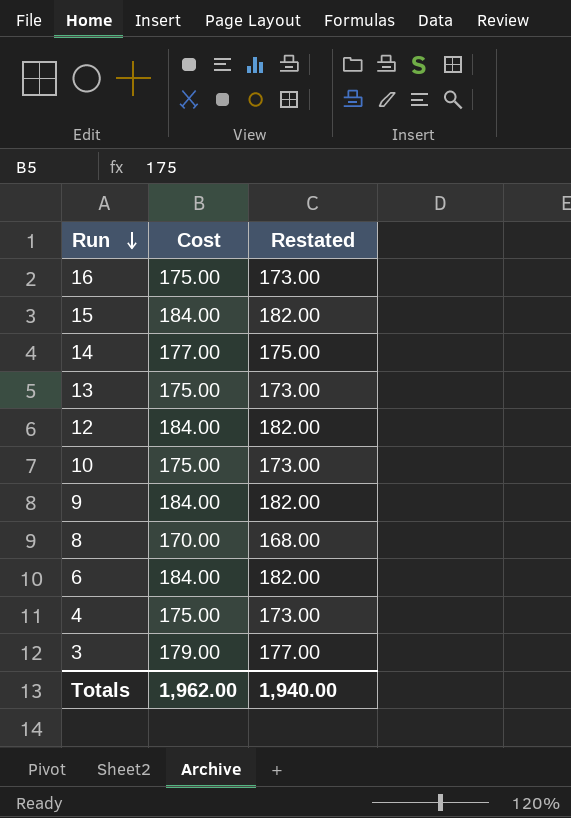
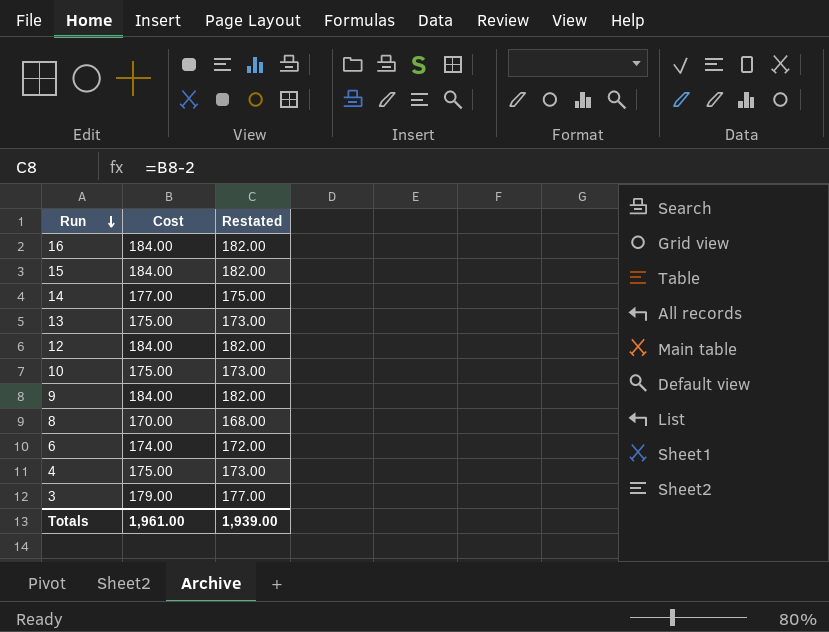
16 | Cost: 175.00 -> 184.00
16 | Restated: 173.00 -> 182.00
6 | Cost: 184.00 -> 174.00
6 | Restated: 182.00 -> 172.00
Totals | Cost: 1,962.00 -> 1,961.00
Totals | Restated: 1,940.00 -> 1,939.00

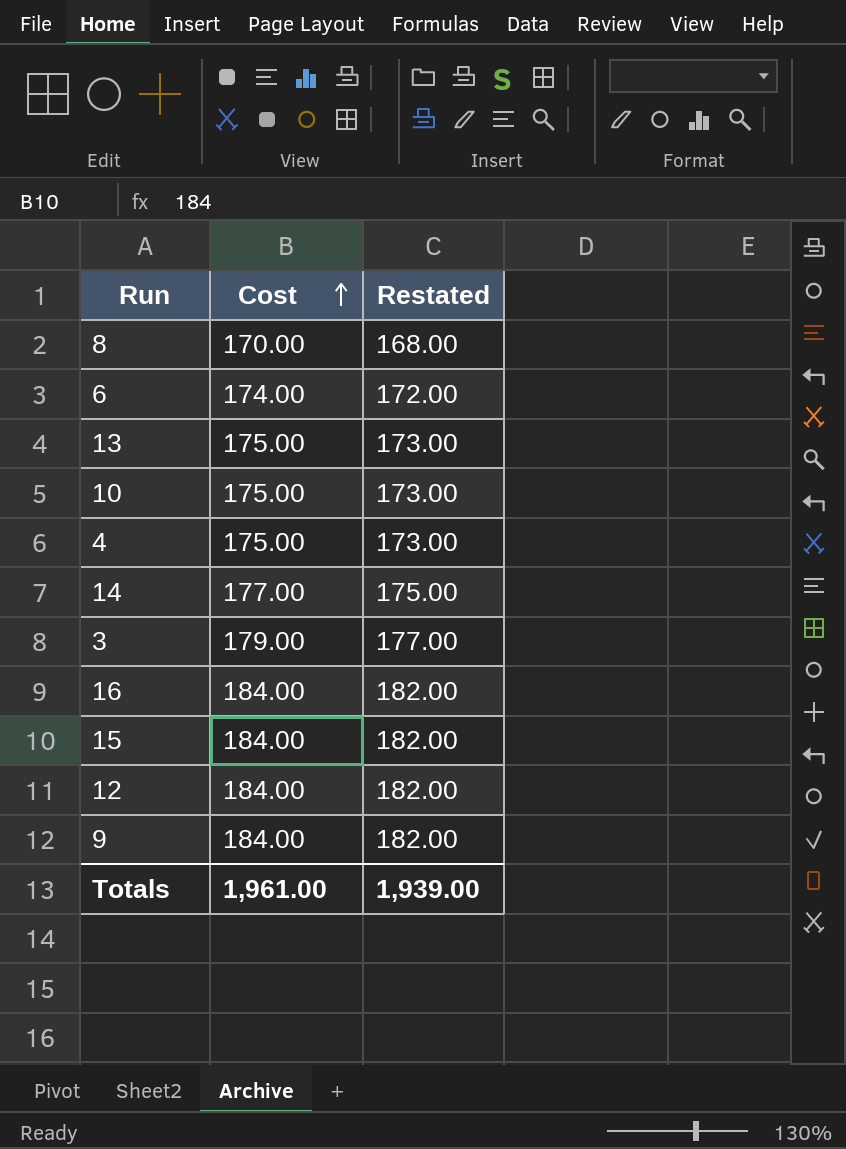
row order: Run descending -> Cost ascending

